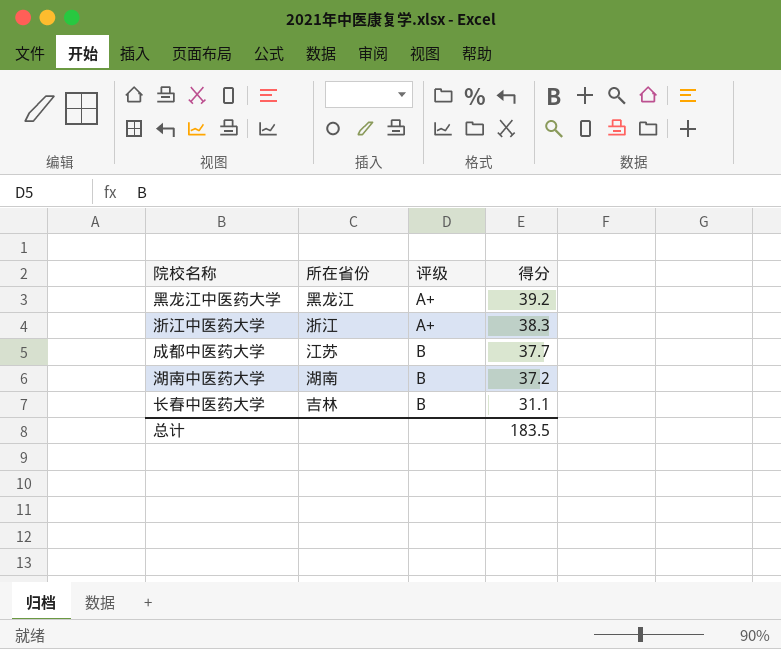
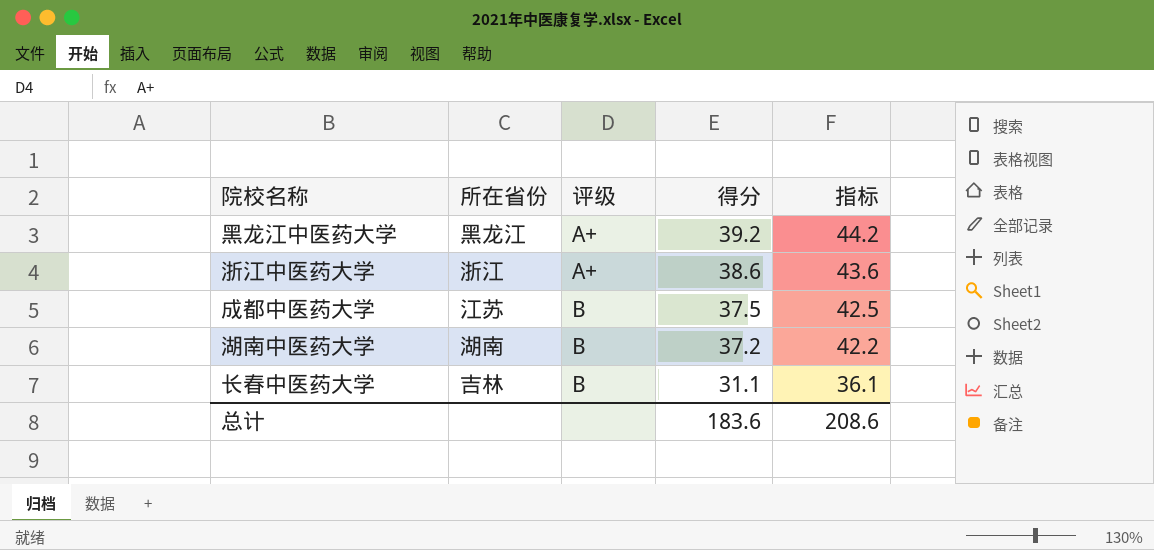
column 指标 | formula: none -> [得分] + 5
浙江中医药大学 | 得分: 38.3 -> 38.6
成都中医药大学 | 得分: 37.7 -> 37.5
总计 | 得分: 183.5 -> 183.6

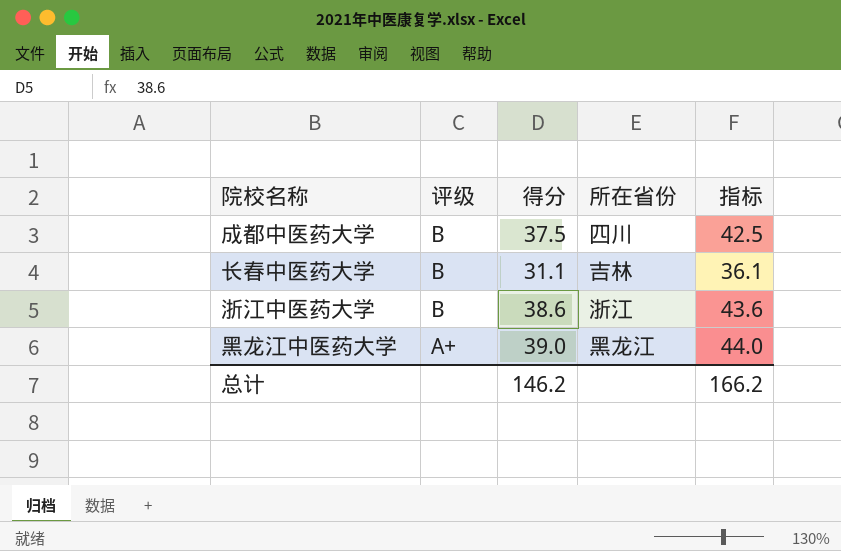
row order: 评级 ascending -> 评级 descending
column 所在省份 | position: 2 -> 4
row 湖南中医药大学: 湖南 | B | 37.2 | 42.2 -> none
成都中医药大学 | 所在省份: 江苏 -> 四川
浙江中医药大学 | 评级: A+ -> B
黑龙江中医药大学 | 得分: 39.2 -> 39.0
黑龙江中医药大学 | 指标: 44.2 -> 44.0
总计 | 得分: 183.6 -> 146.2
总计 | 指标: 208.6 -> 166.2

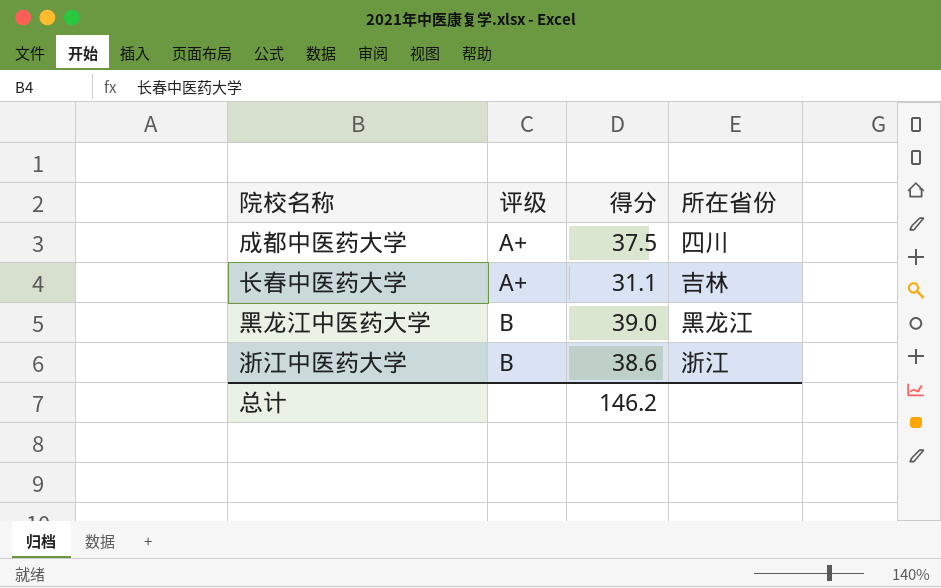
row order: 评级 descending -> 评级 ascending
column 指标 | formula: [得分] + 5 -> none
成都中医药大学 | 评级: B -> A+
长春中医药大学 | 评级: B -> A+
黑龙江中医药大学 | 评级: A+ -> B

